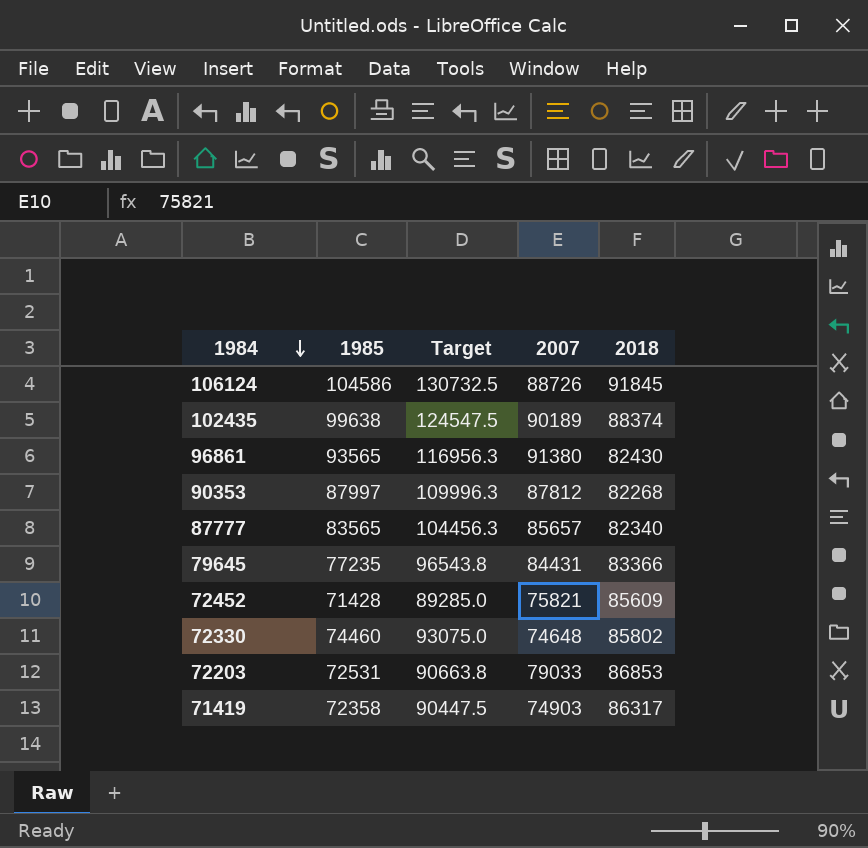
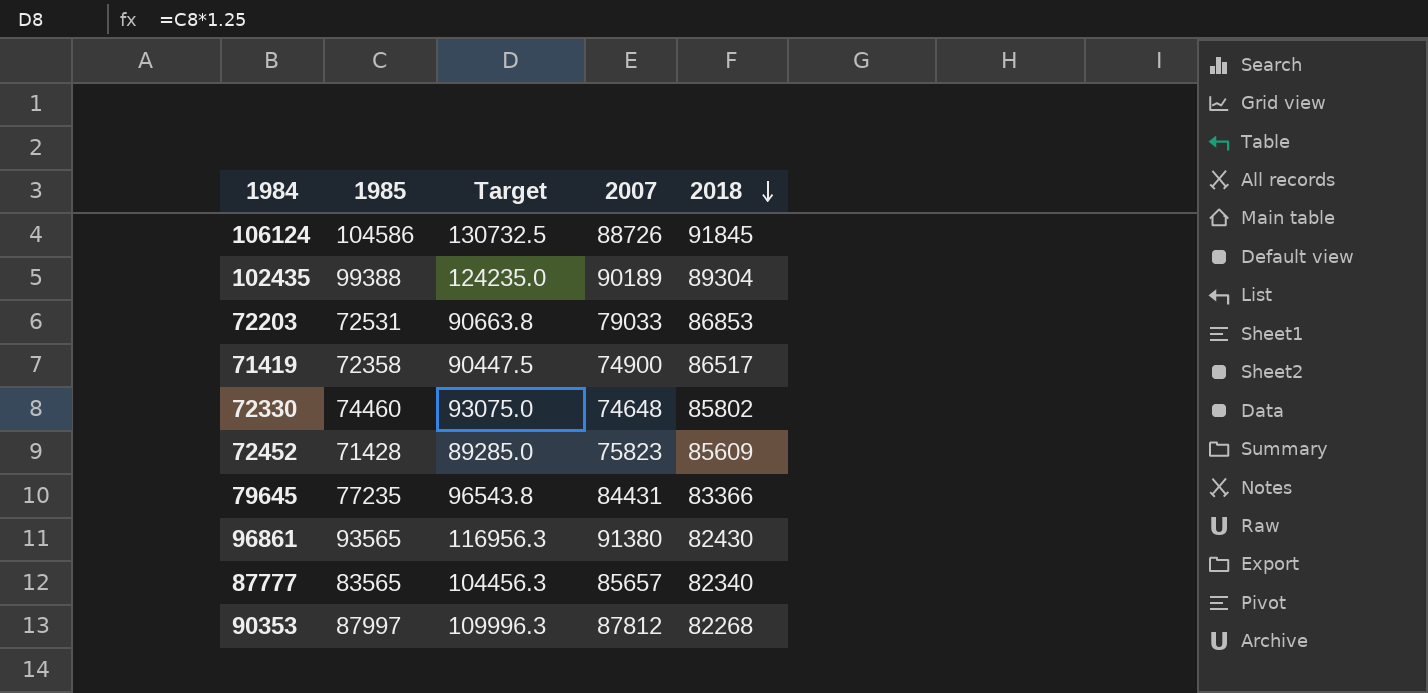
row order: 1984 descending -> 2018 descending
102435 | 1985: 99638 -> 99388
102435 | Target: 124547.5 -> 124235.0
102435 | 2018: 88374 -> 89304
71419 | 2007: 74903 -> 74900
71419 | 2018: 86317 -> 86517
72452 | 2007: 75821 -> 75823

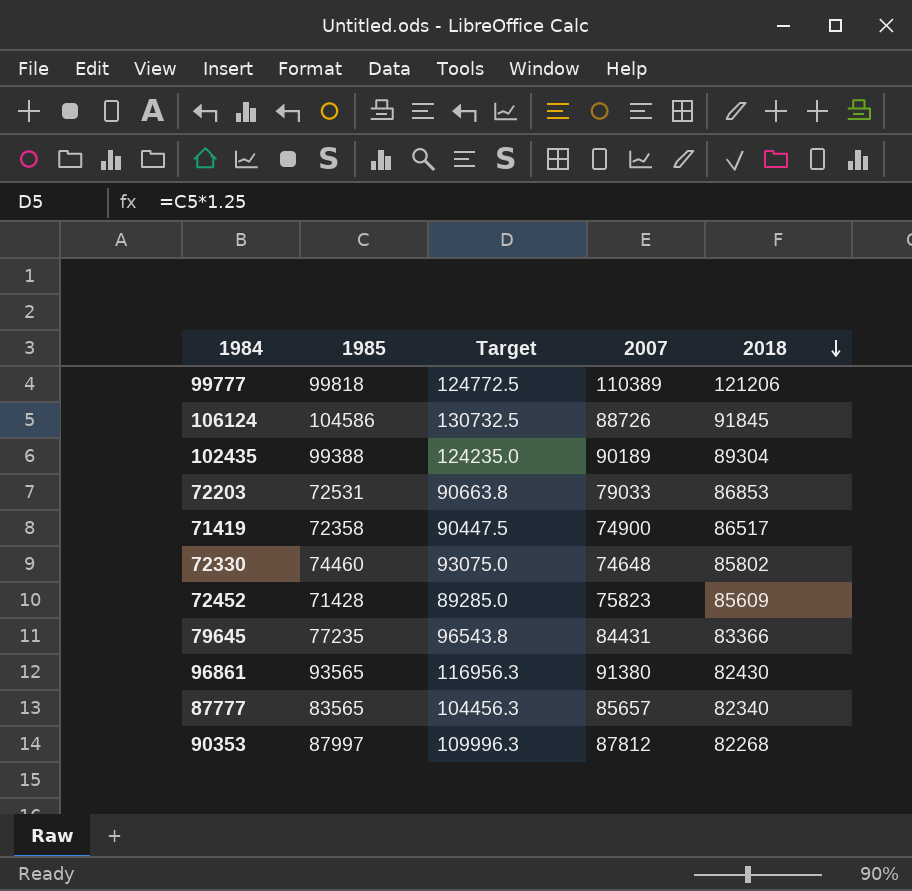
row 99777: none -> 99818 | 124772.5 | 110389 | 121206

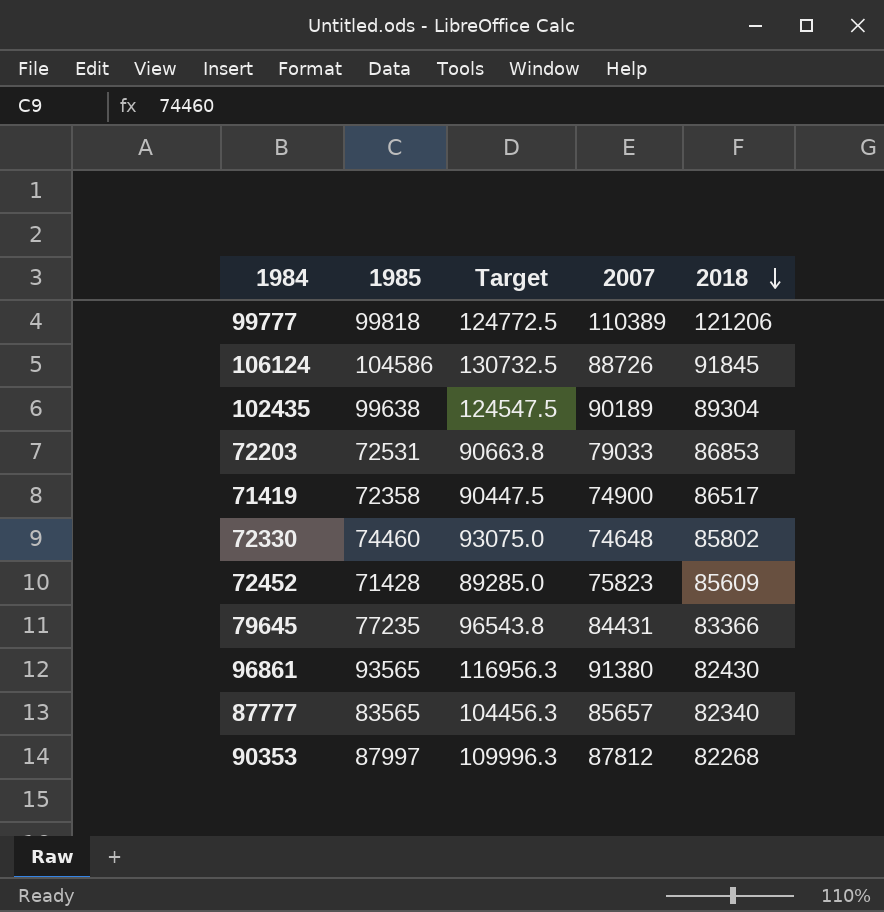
102435 | 1985: 99388 -> 99638
102435 | Target: 124235.0 -> 124547.5

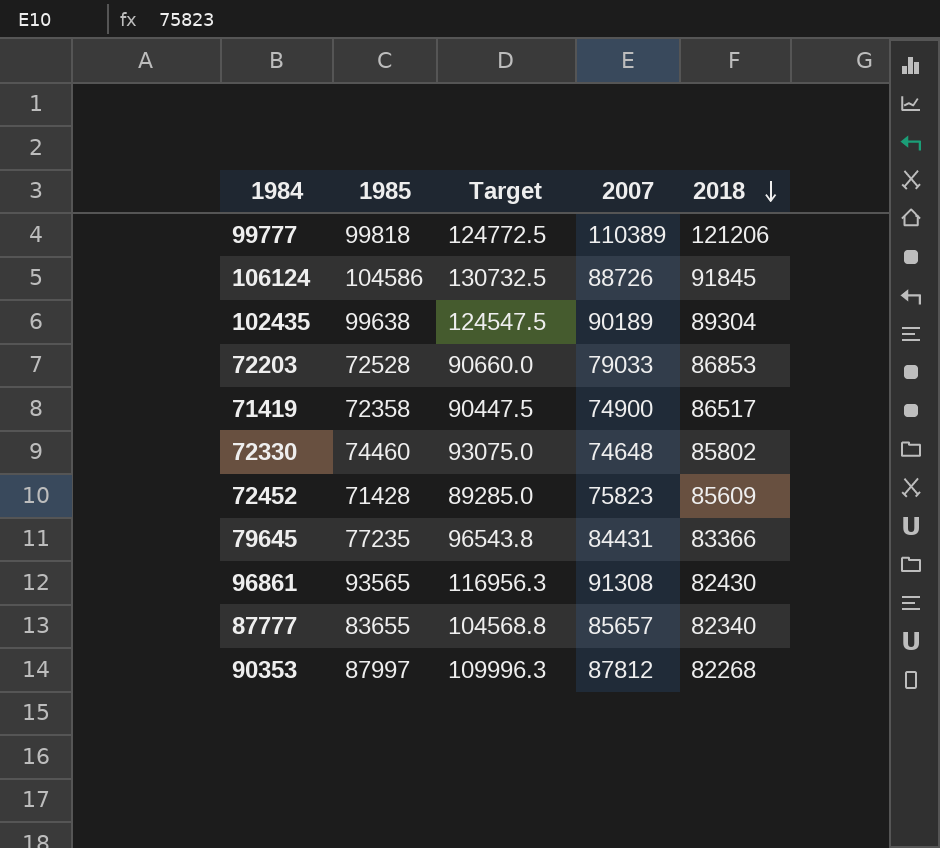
72203 | 1985: 72531 -> 72528
72203 | Target: 90663.8 -> 90660.0
96861 | 2007: 91380 -> 91308
87777 | 1985: 83565 -> 83655
87777 | Target: 104456.3 -> 104568.8

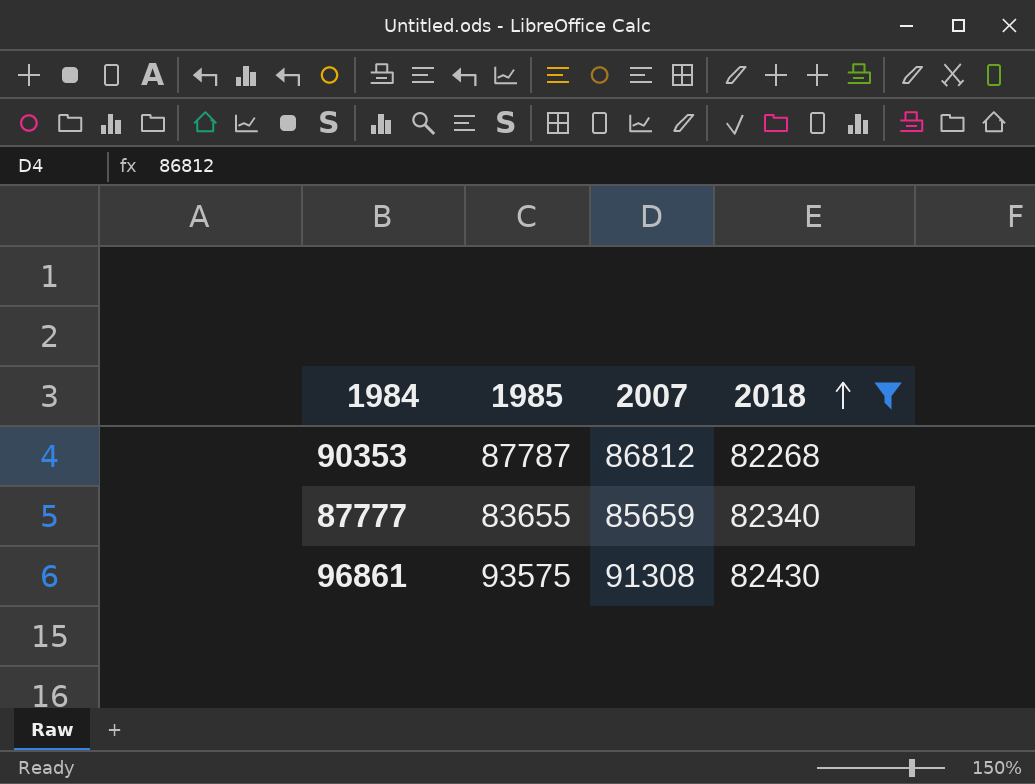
filter: none -> 2018 <= 82430
row order: 2018 descending -> 2018 ascending
column Target | formula: [1985] * 1.25 -> none
90353 | 1985: 87997 -> 87787
90353 | 2007: 87812 -> 86812
87777 | 2007: 85657 -> 85659
96861 | 1985: 93565 -> 93575

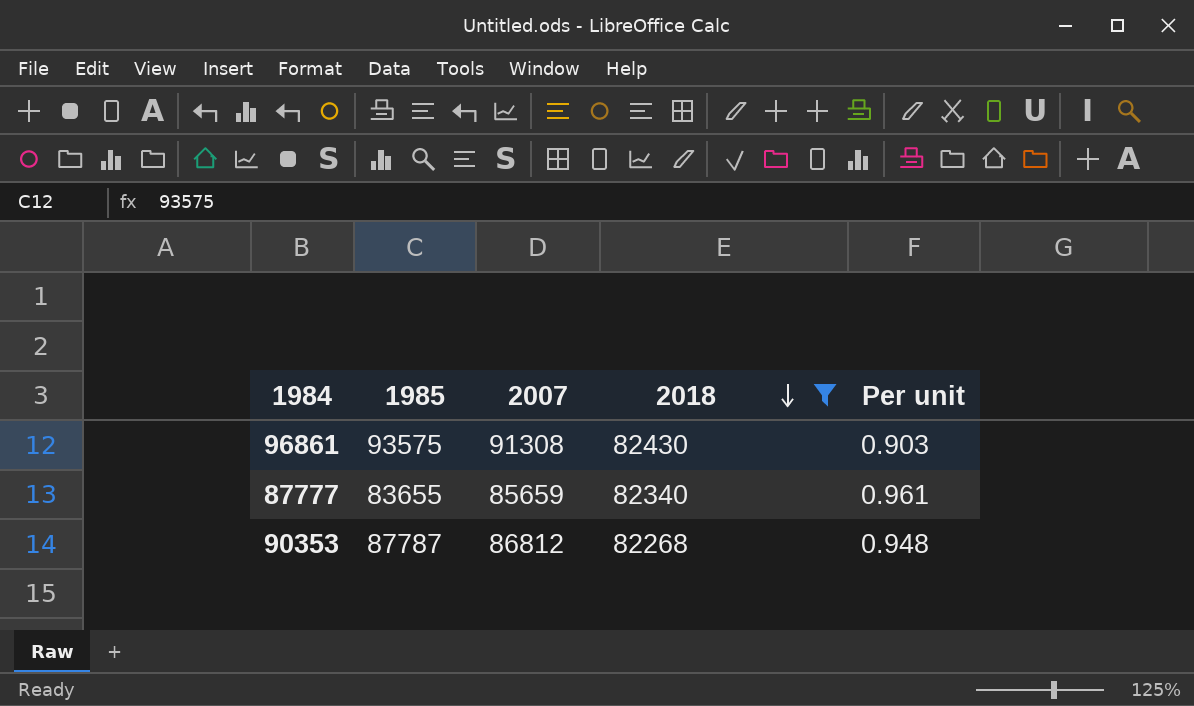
row order: 2018 ascending -> 2018 descending
column Per unit | formula: none -> [2018] / [2007]

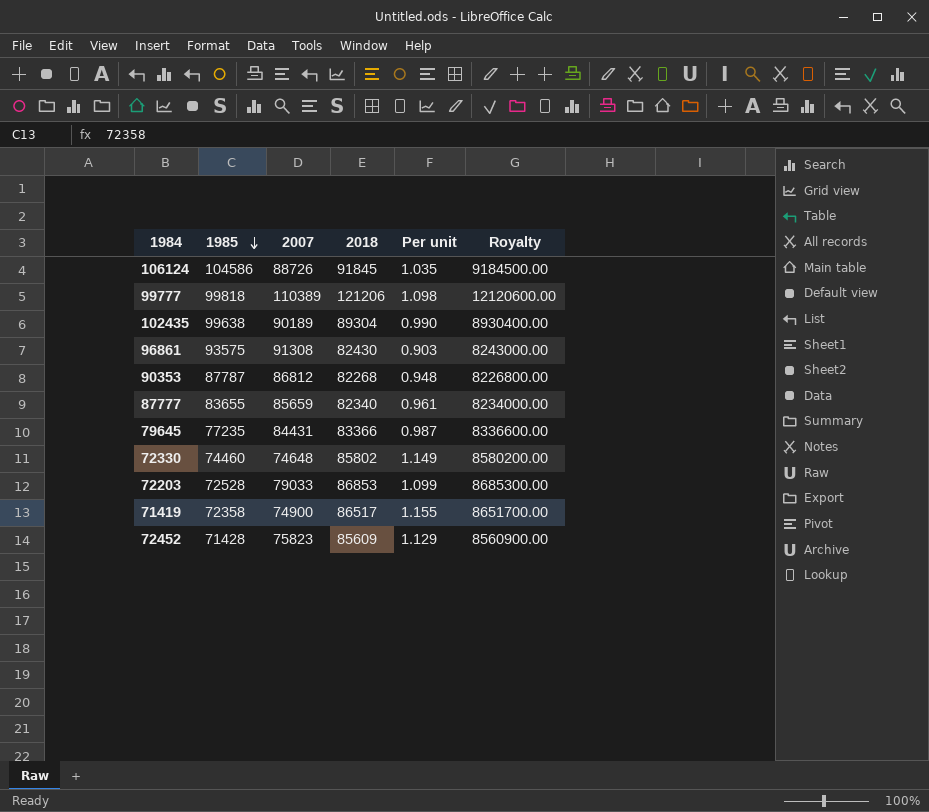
filter: 2018 <= 82430 -> none
row order: 2018 descending -> 1985 descending
column Royalty | formula: none -> [2018] * 100

